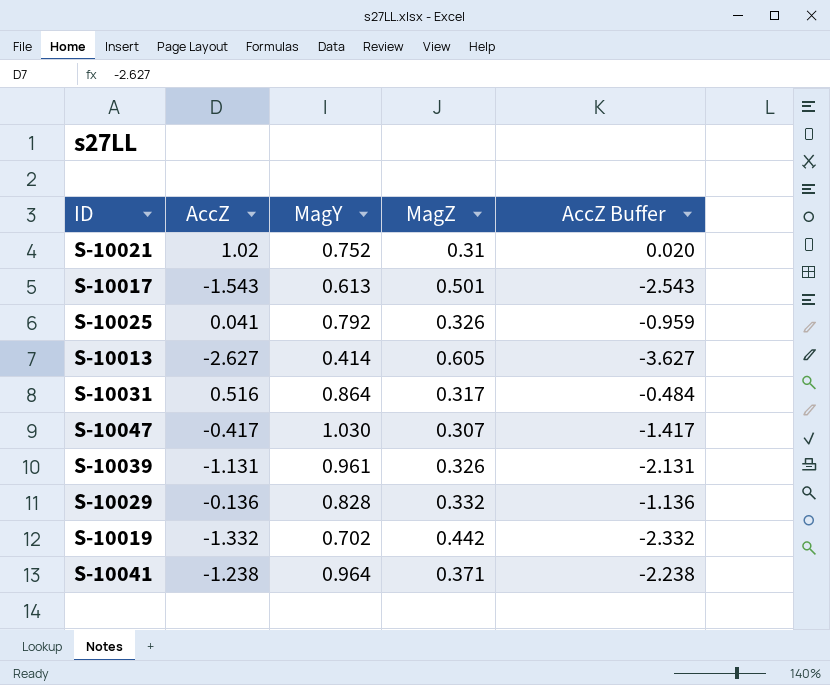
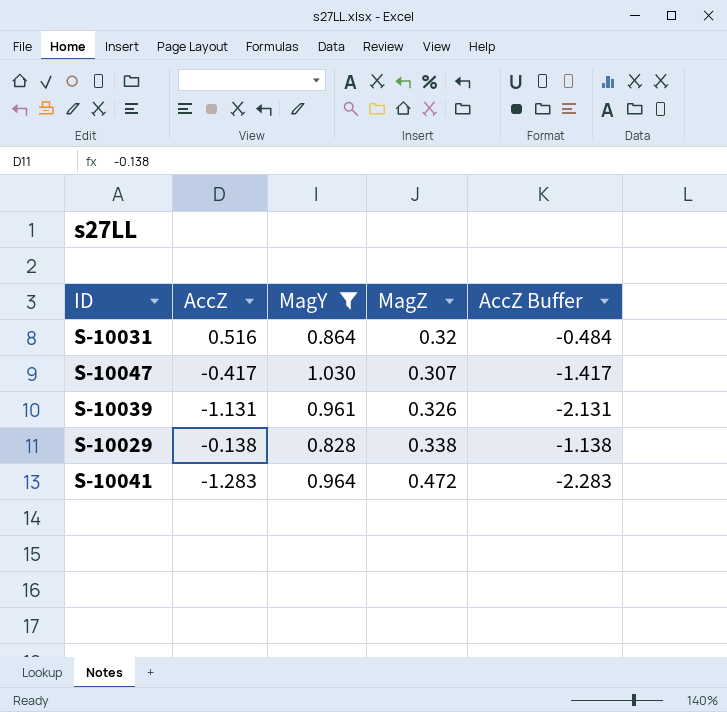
filter: none -> MagY >= 0.828
S-10031 | MagZ: 0.317 -> 0.32
S-10029 | AccZ: -0.136 -> -0.138
S-10029 | MagZ: 0.332 -> 0.338
S-10029 | AccZ Buffer: -1.136 -> -1.138
S-10041 | AccZ: -1.238 -> -1.283
S-10041 | MagZ: 0.371 -> 0.472
S-10041 | AccZ Buffer: -2.238 -> -2.283

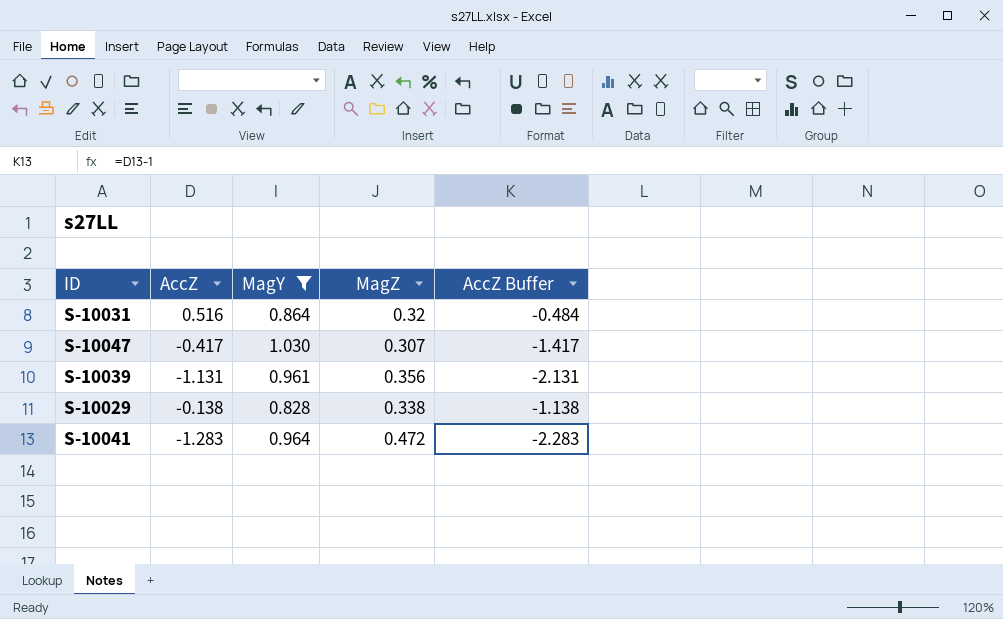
S-10039 | MagZ: 0.326 -> 0.356

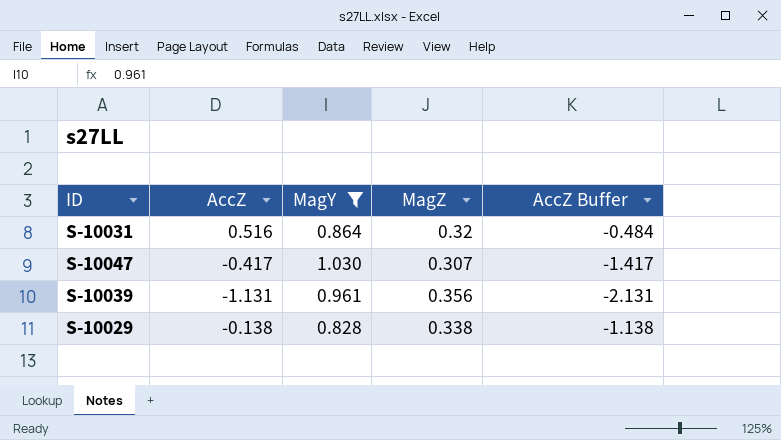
row S-10041: -1.283 | 0.964 | 0.472 | -2.283 -> none

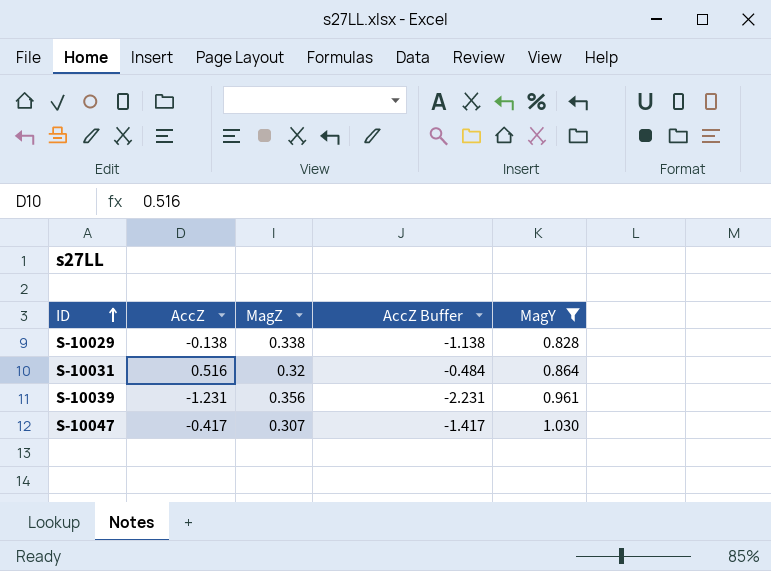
row order: none -> ID ascending
column MagY | position: 3 -> 5
S-10039 | AccZ: -1.131 -> -1.231
S-10039 | AccZ Buffer: -2.131 -> -2.231

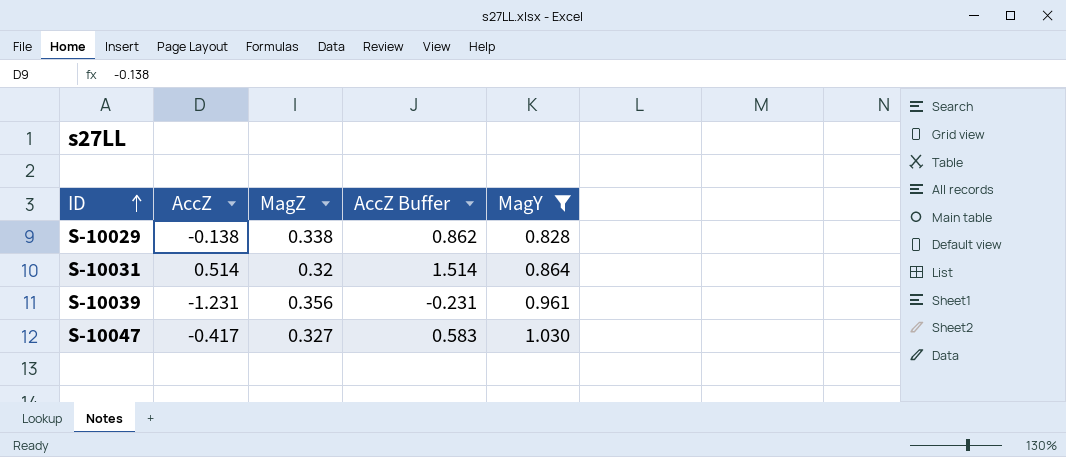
column AccZ Buffer | formula: [AccZ] - 1 -> [AccZ] + 1
S-10031 | AccZ: 0.516 -> 0.514
S-10047 | MagZ: 0.307 -> 0.327

